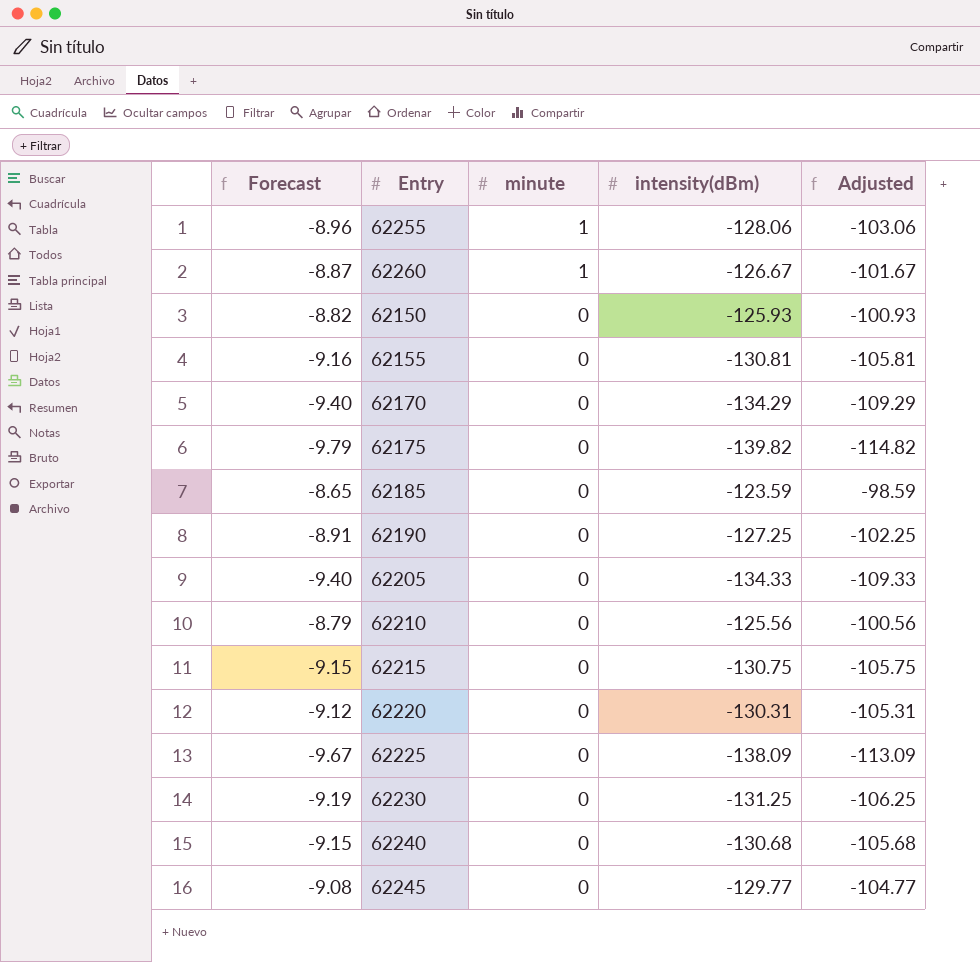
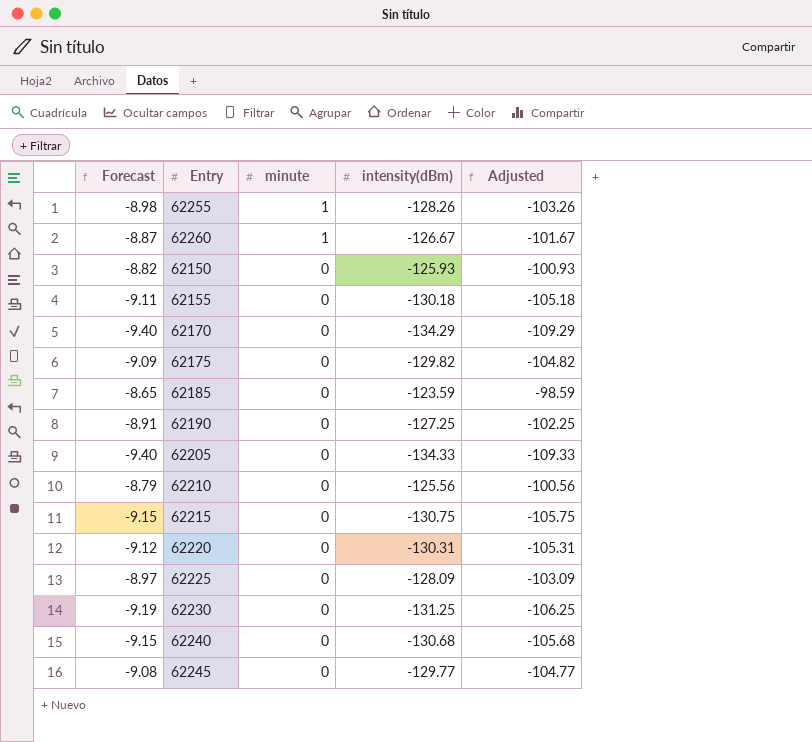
62255 | Forecast: -8.96 -> -8.98
62255 | intensity(dBm): -128.06 -> -128.26
62255 | Adjusted: -103.06 -> -103.26
62155 | Forecast: -9.16 -> -9.11
62155 | intensity(dBm): -130.81 -> -130.18
62155 | Adjusted: -105.81 -> -105.18
62175 | Forecast: -9.79 -> -9.09
62175 | intensity(dBm): -139.82 -> -129.82
62175 | Adjusted: -114.82 -> -104.82
62225 | Forecast: -9.67 -> -8.97
62225 | intensity(dBm): -138.09 -> -128.09
62225 | Adjusted: -113.09 -> -103.09

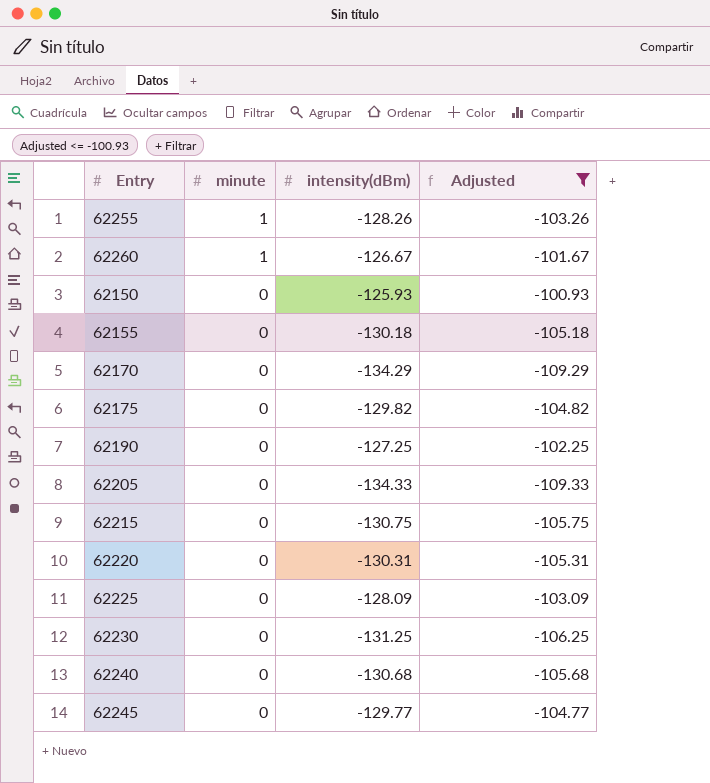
filter: none -> Adjusted <= -100.93
column Forecast | formula: [intensity(dBm)] * 0.07 -> none

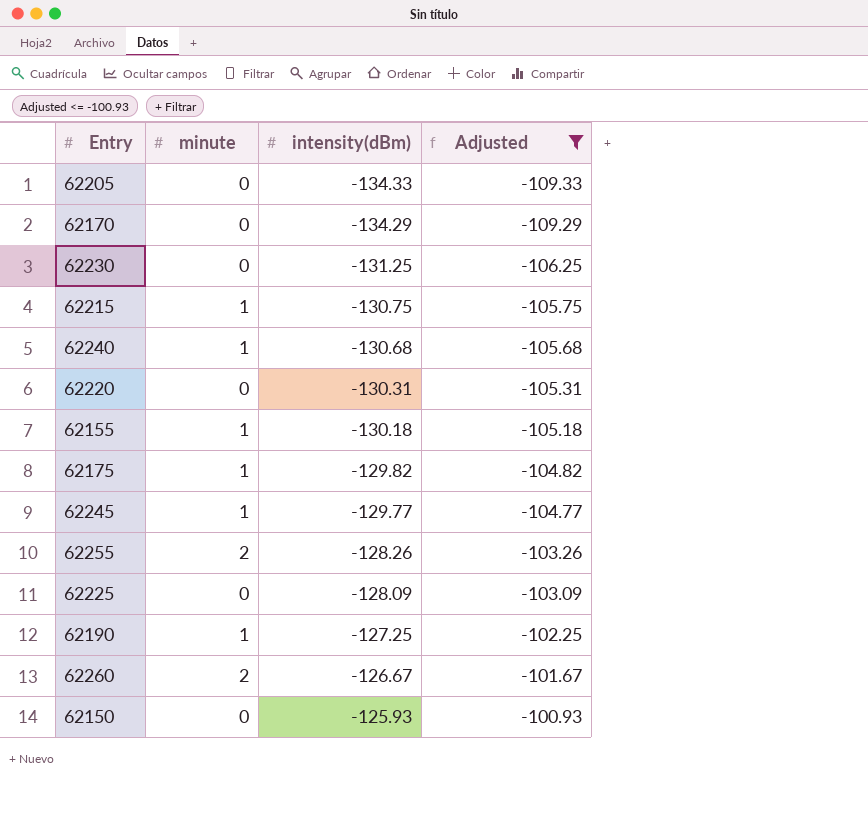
row order: minute descending -> intensity(dBm) ascending
62215 | minute: 0 -> 1
62240 | minute: 0 -> 1
62155 | minute: 0 -> 1
62175 | minute: 0 -> 1
62245 | minute: 0 -> 1
62255 | minute: 1 -> 2
62190 | minute: 0 -> 1
62260 | minute: 1 -> 2

